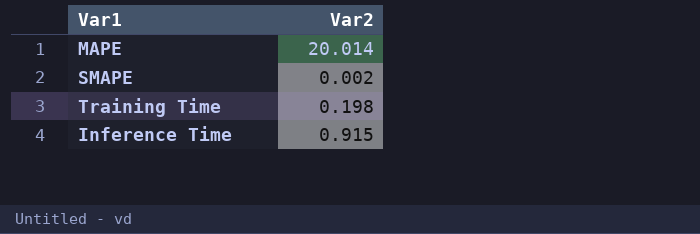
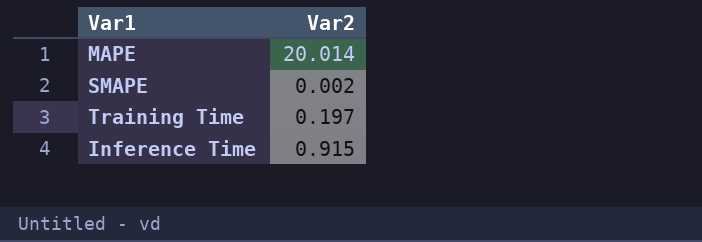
Training Time | Var2: 0.198 -> 0.197

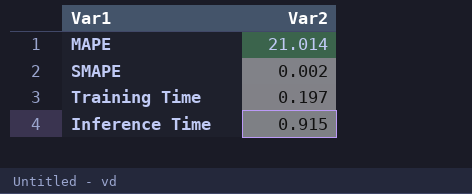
MAPE | Var2: 20.014 -> 21.014

